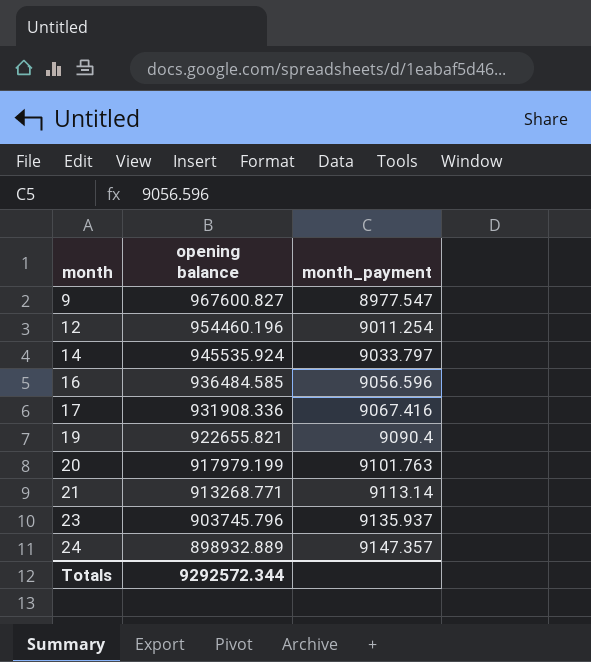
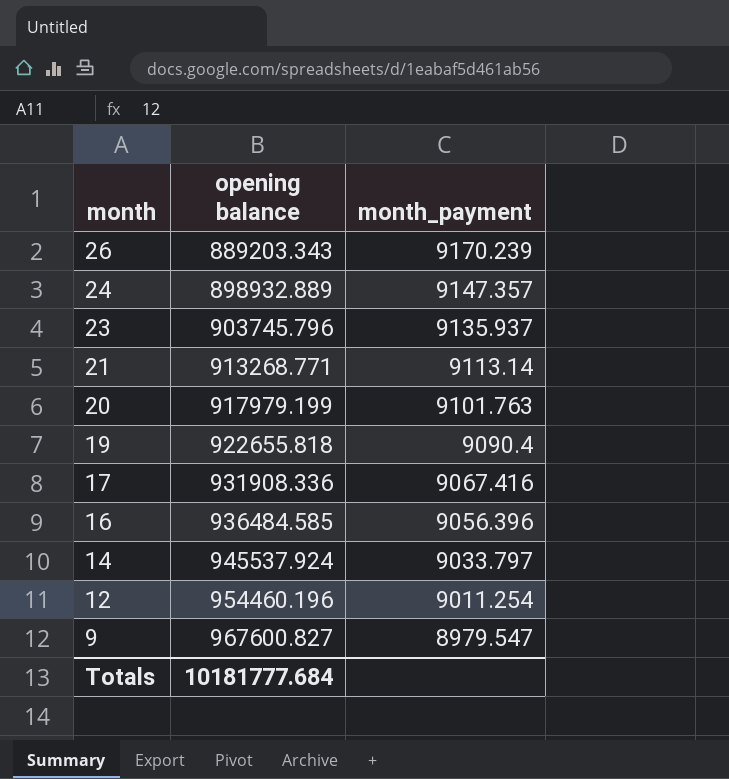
row order: month ascending -> month descending
row 26: none -> 889203.343 | 9170.239
19 | opening balance: 922655.821 -> 922655.818
16 | month_payment: 9056.596 -> 9056.396
14 | opening balance: 945535.924 -> 945537.924
9 | month_payment: 8977.547 -> 8979.547
Totals | opening balance: 9292572.344 -> 10181777.684

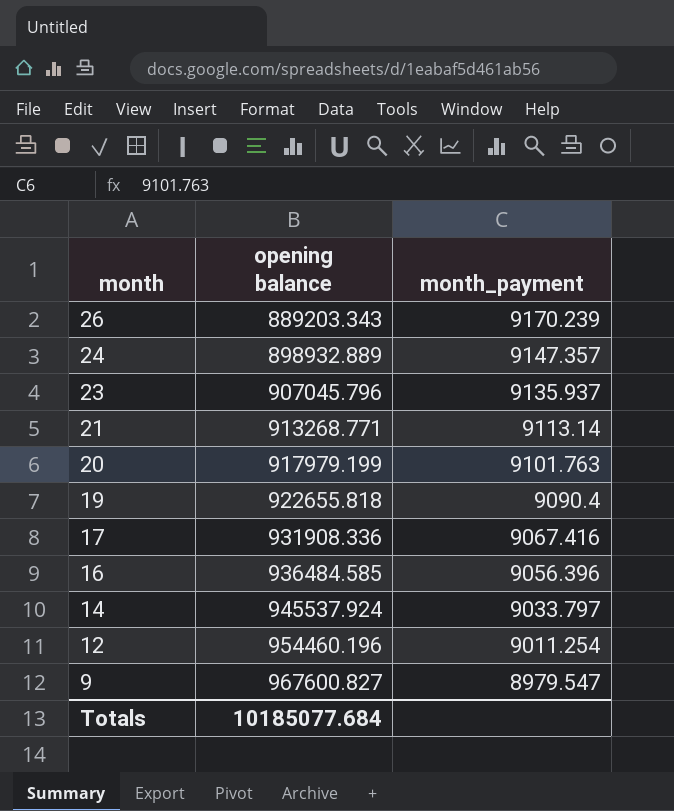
23 | opening balance: 903745.796 -> 907045.796
Totals | opening balance: 10181777.684 -> 10185077.684

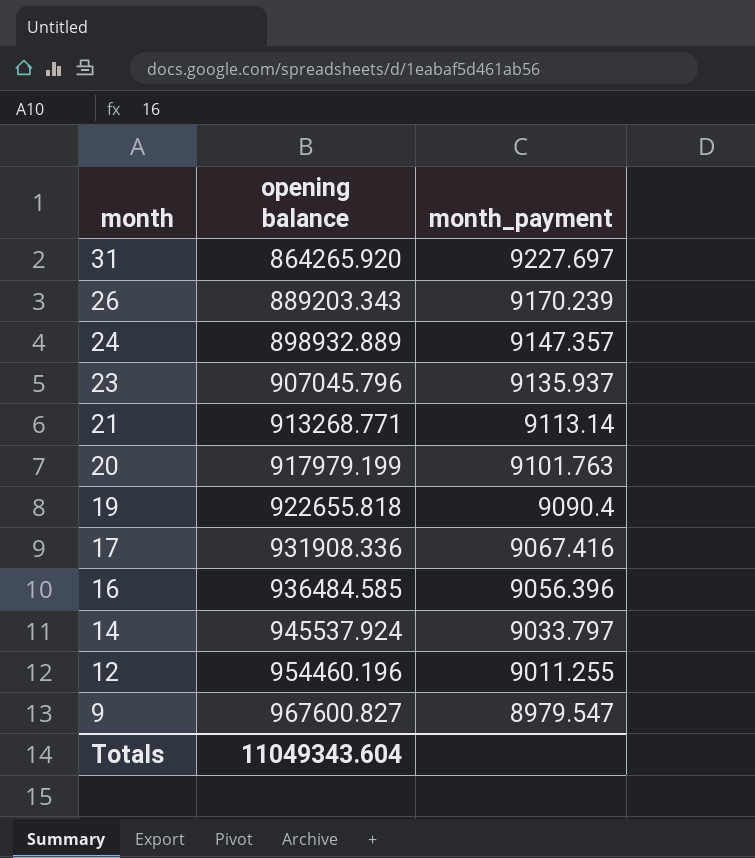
row 31: none -> 864265.920 | 9227.697
12 | month_payment: 9011.254 -> 9011.255
Totals | opening balance: 10185077.684 -> 11049343.604

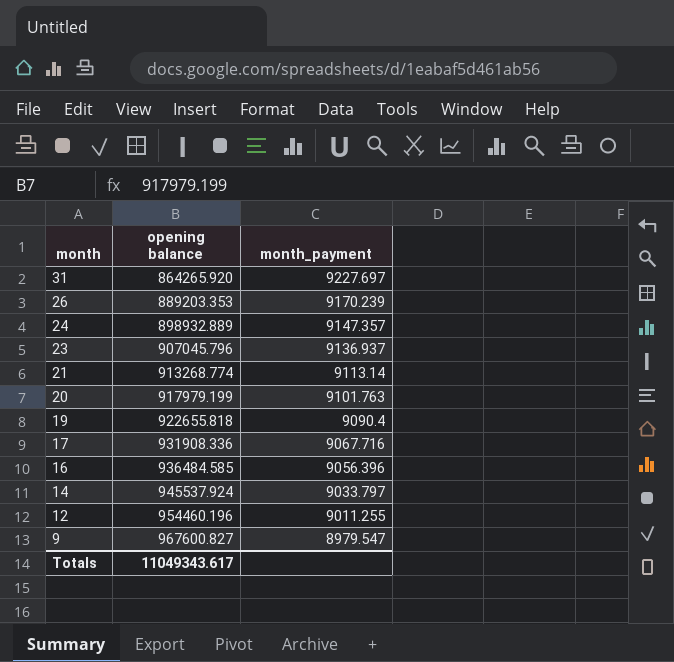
26 | opening balance: 889203.343 -> 889203.353
23 | month_payment: 9135.937 -> 9136.937
21 | opening balance: 913268.771 -> 913268.774
17 | month_payment: 9067.416 -> 9067.716
Totals | opening balance: 11049343.604 -> 11049343.617

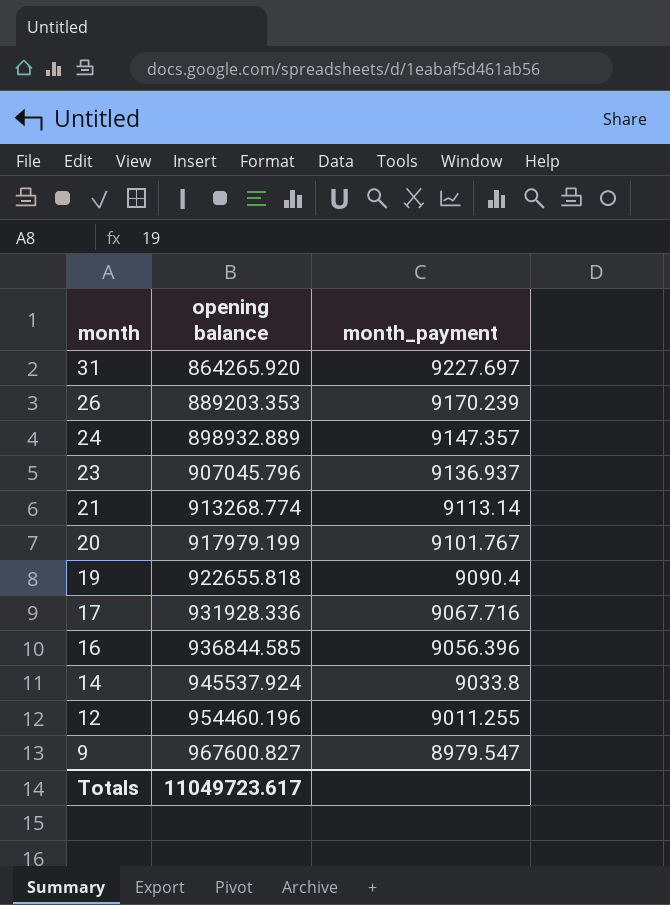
20 | month_payment: 9101.763 -> 9101.767
17 | opening balance: 931908.336 -> 931928.336
16 | opening balance: 936484.585 -> 936844.585
14 | month_payment: 9033.797 -> 9033.8
Totals | opening balance: 11049343.617 -> 11049723.617

